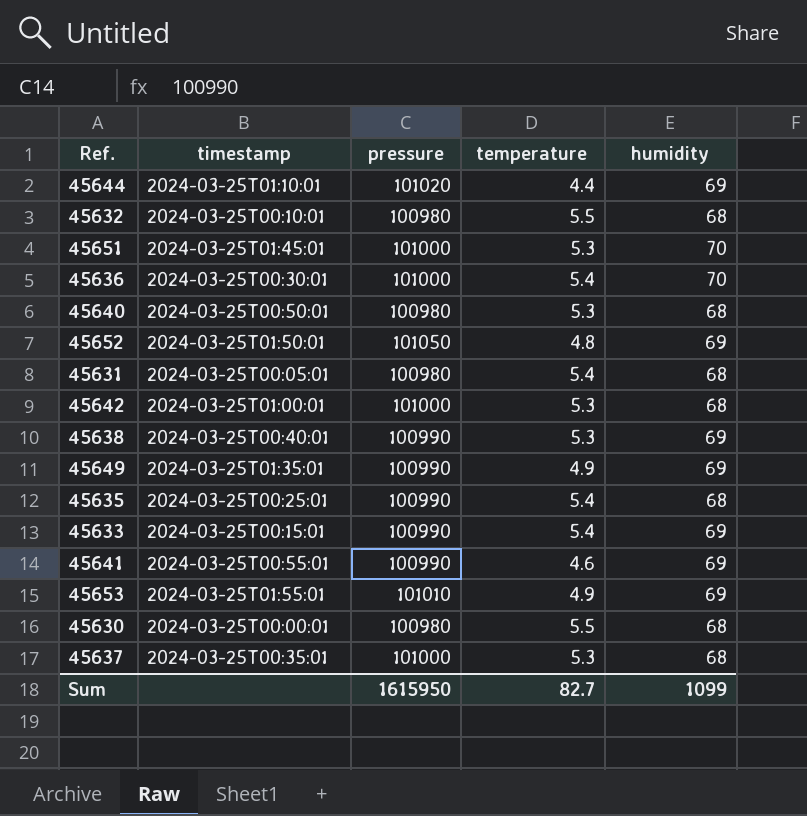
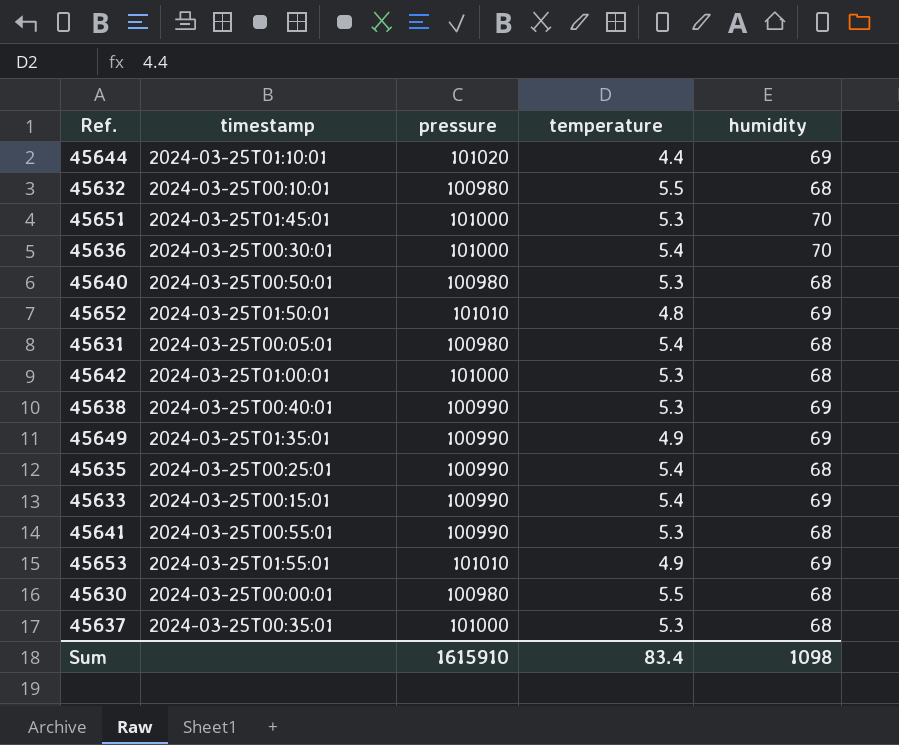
45652 | pressure: 101050 -> 101010
45641 | temperature: 4.6 -> 5.3
45641 | humidity: 69 -> 68
Sum | pressure: 1615950 -> 1615910
Sum | temperature: 82.7 -> 83.4
Sum | humidity: 1099 -> 1098

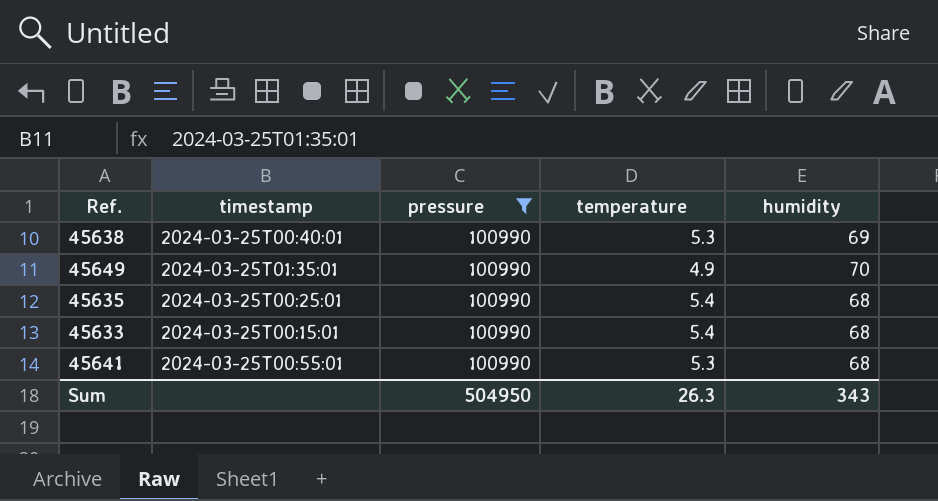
filter: none -> pressure = 100990
45649 | humidity: 69 -> 70
45633 | humidity: 69 -> 68
Sum | pressure: 1615910 -> 504950
Sum | temperature: 83.4 -> 26.3
Sum | humidity: 1098 -> 343

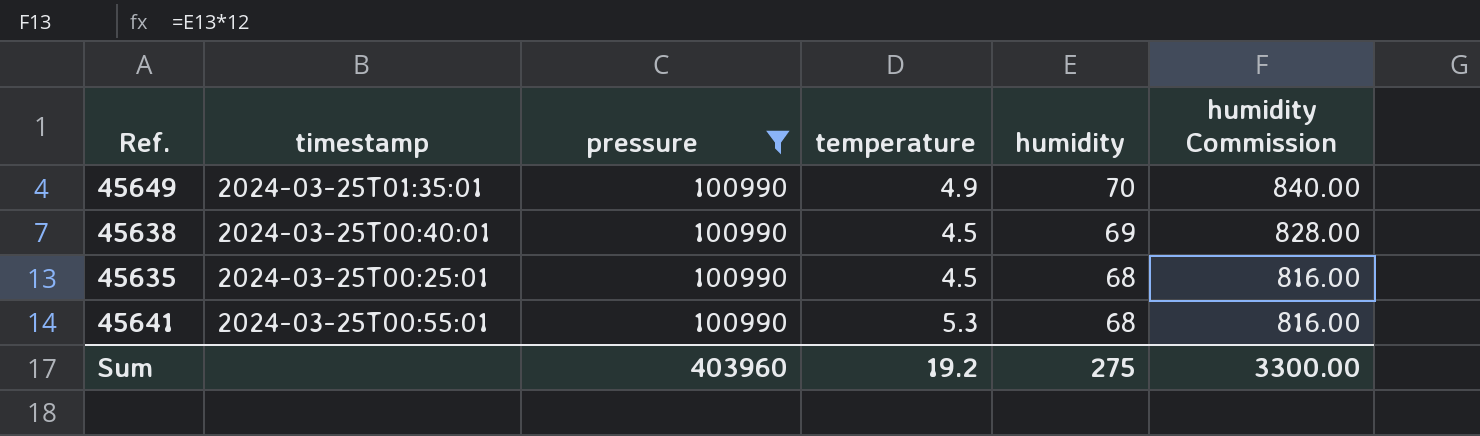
row order: none -> humidity descending
column humidity Commission | formula: none -> [humidity] * 12
row 45633: 2024-03-25T00:15:01 | 100990 | 5.4 | 68 -> none
45638 | temperature: 5.3 -> 4.5
45635 | temperature: 5.4 -> 4.5
Sum | pressure: 504950 -> 403960
Sum | temperature: 26.3 -> 19.2
Sum | humidity: 343 -> 275

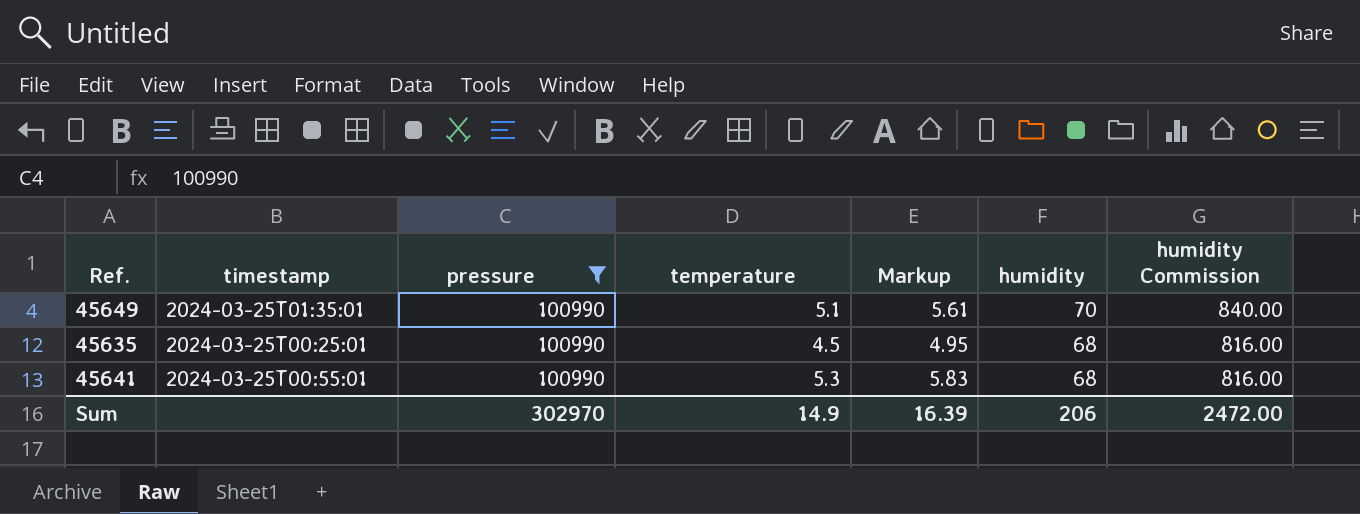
column Markup | formula: none -> [temperature] * 1.1
row 45638: 2024-03-25T00:40:01 | 100990 | 4.5 | 69 | 828.00 -> none
45649 | temperature: 4.9 -> 5.1
Sum | pressure: 403960 -> 302970
Sum | temperature: 19.2 -> 14.9
Sum | humidity: 275 -> 206
Sum | humidity Commission: 3300.00 -> 2472.00

